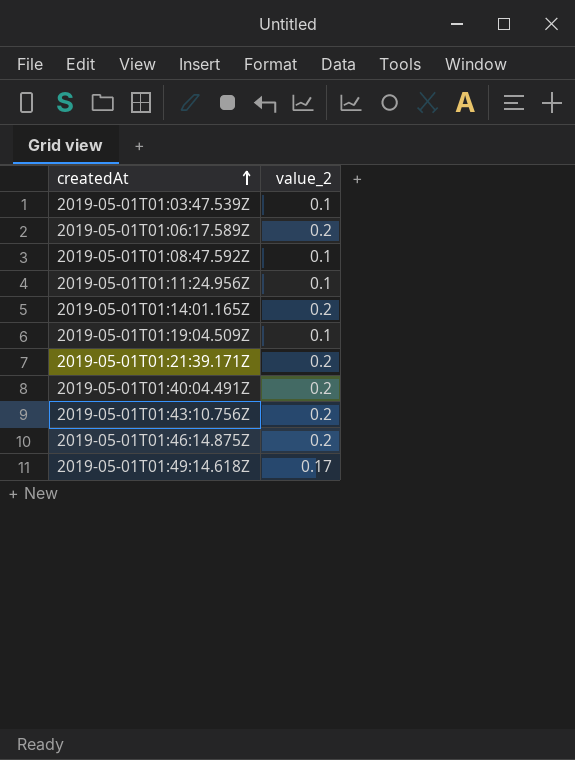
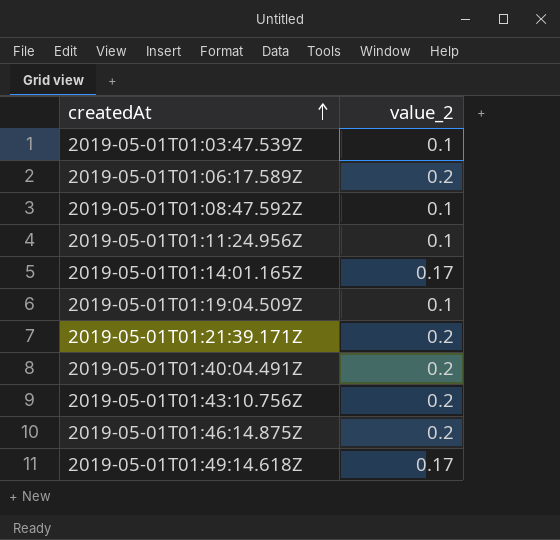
2019-05-01T01:14:01.165Z | value_2: 0.2 -> 0.17

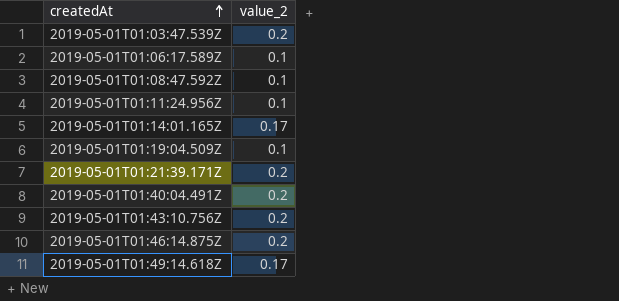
2019-05-01T01:03:47.539Z | value_2: 0.1 -> 0.2
2019-05-01T01:06:17.589Z | value_2: 0.2 -> 0.1

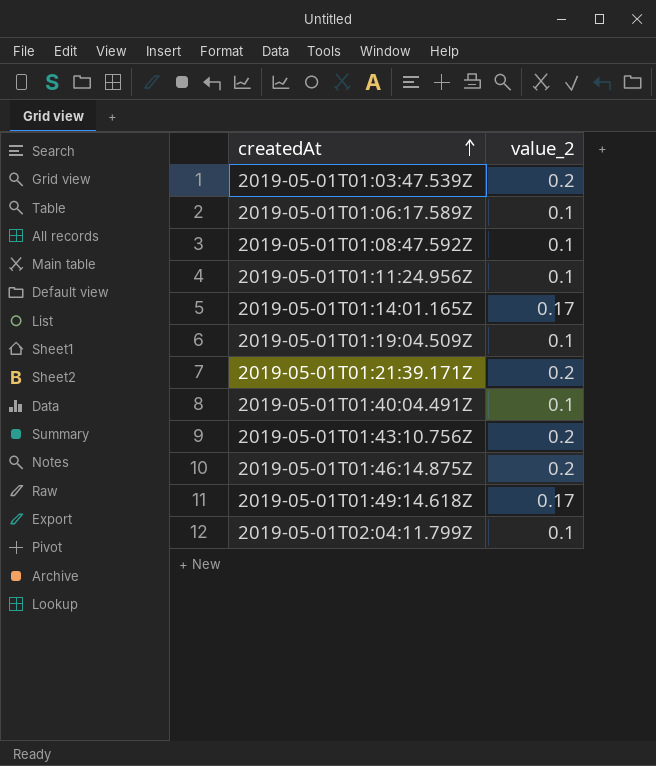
2019-05-01T01:40:04.491Z | value_2: 0.2 -> 0.1
row 2019-05-01T02:04:11.799Z: none -> 0.1

